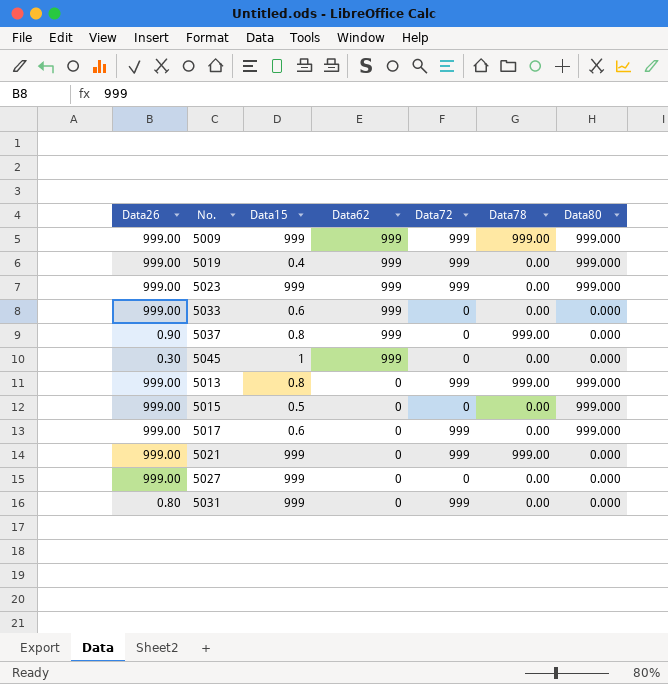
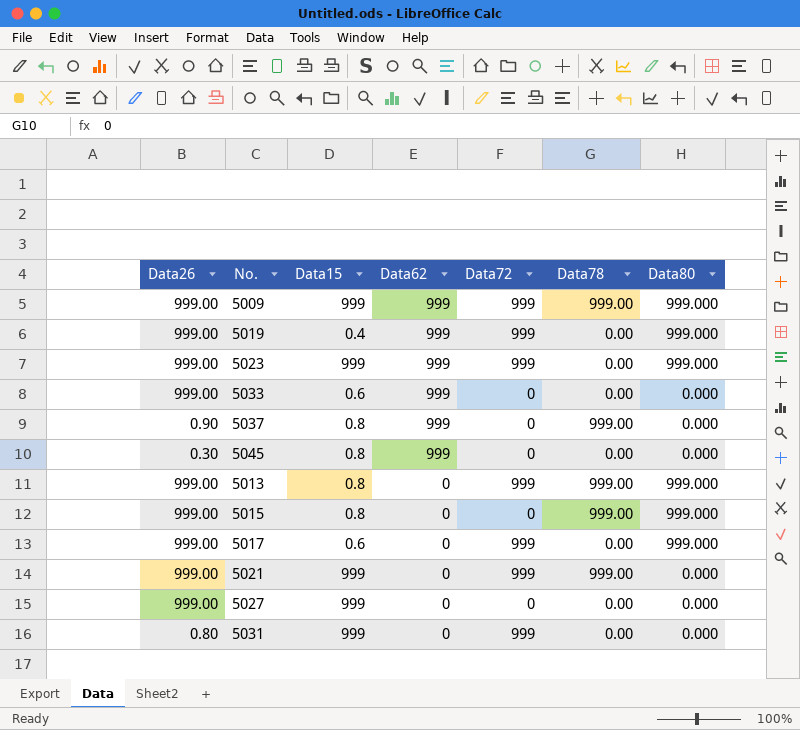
5045 | Data15: 1 -> 0.8
5015 | Data15: 0.5 -> 0.8
5015 | Data78: 0.00 -> 999.00

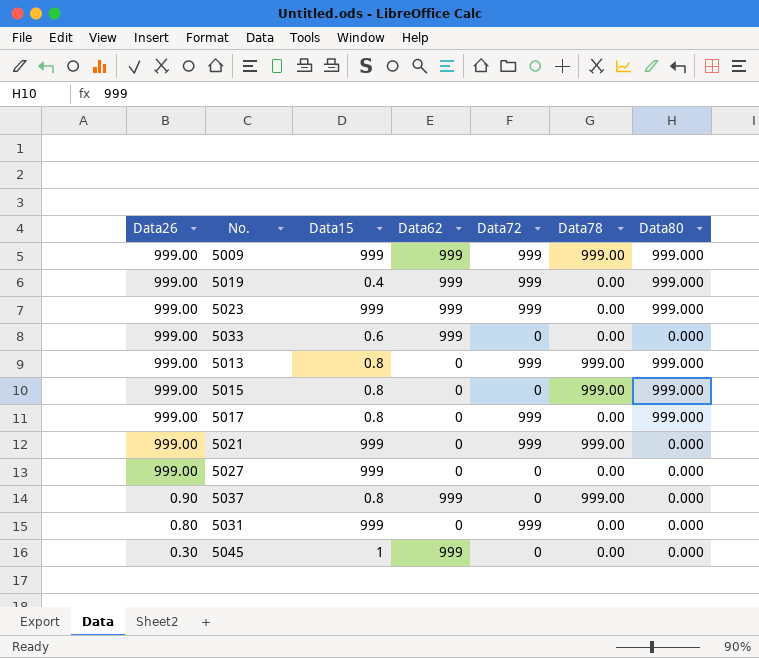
row order: Data62 descending -> Data26 descending
5017 | Data15: 0.6 -> 0.8
5045 | Data15: 0.8 -> 1

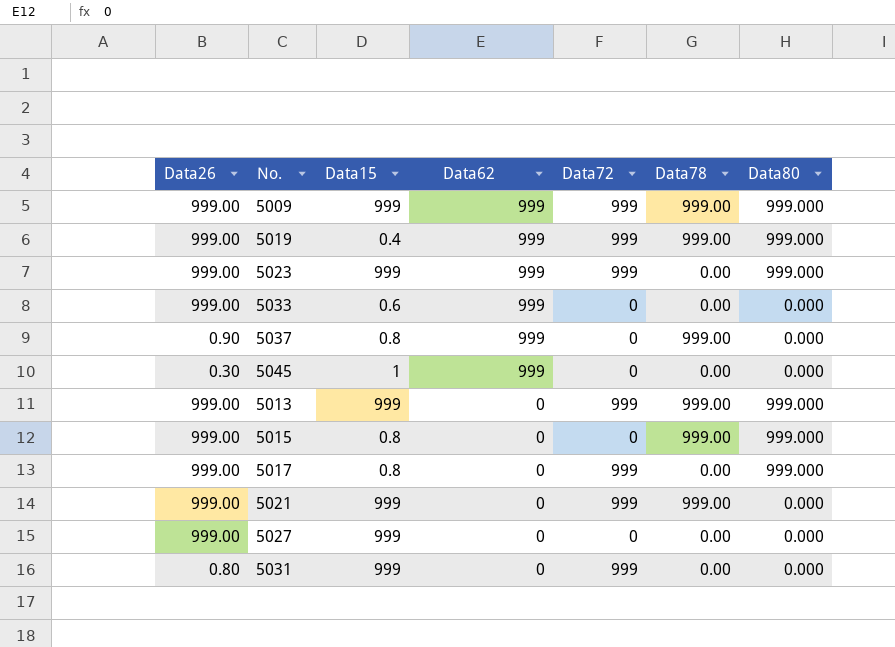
row order: Data26 descending -> Data62 descending
5019 | Data78: 0.00 -> 999.00
5013 | Data15: 0.8 -> 999

